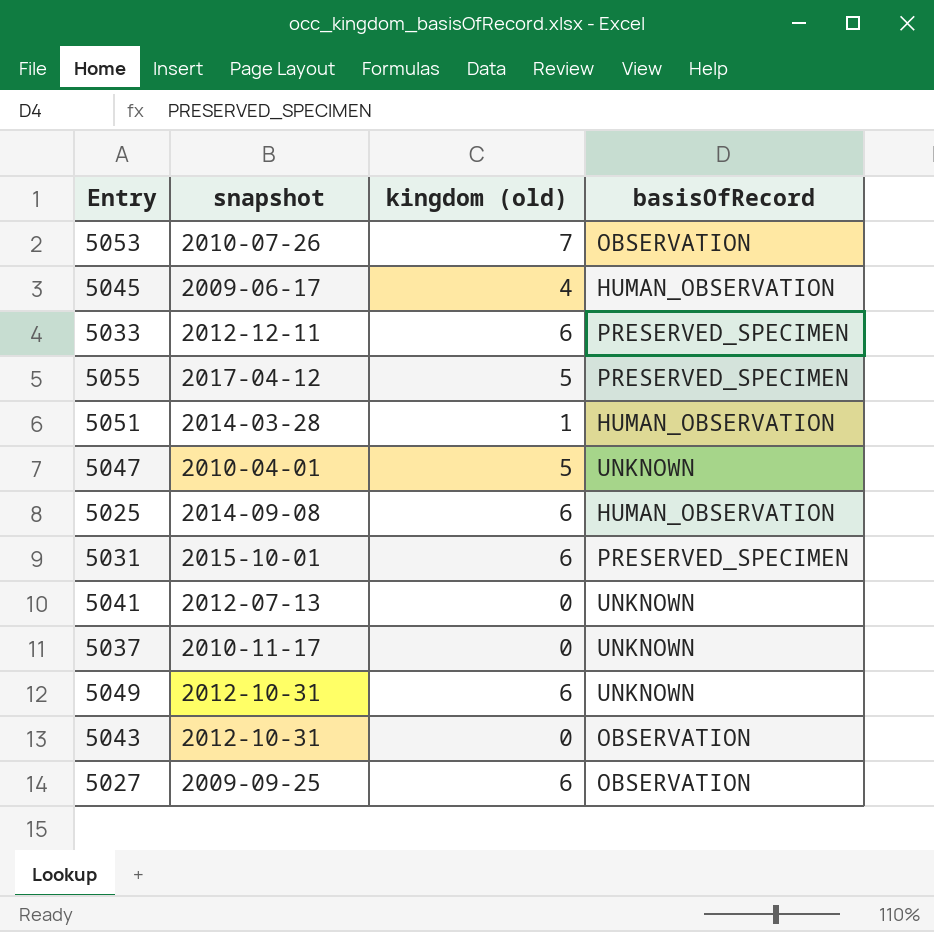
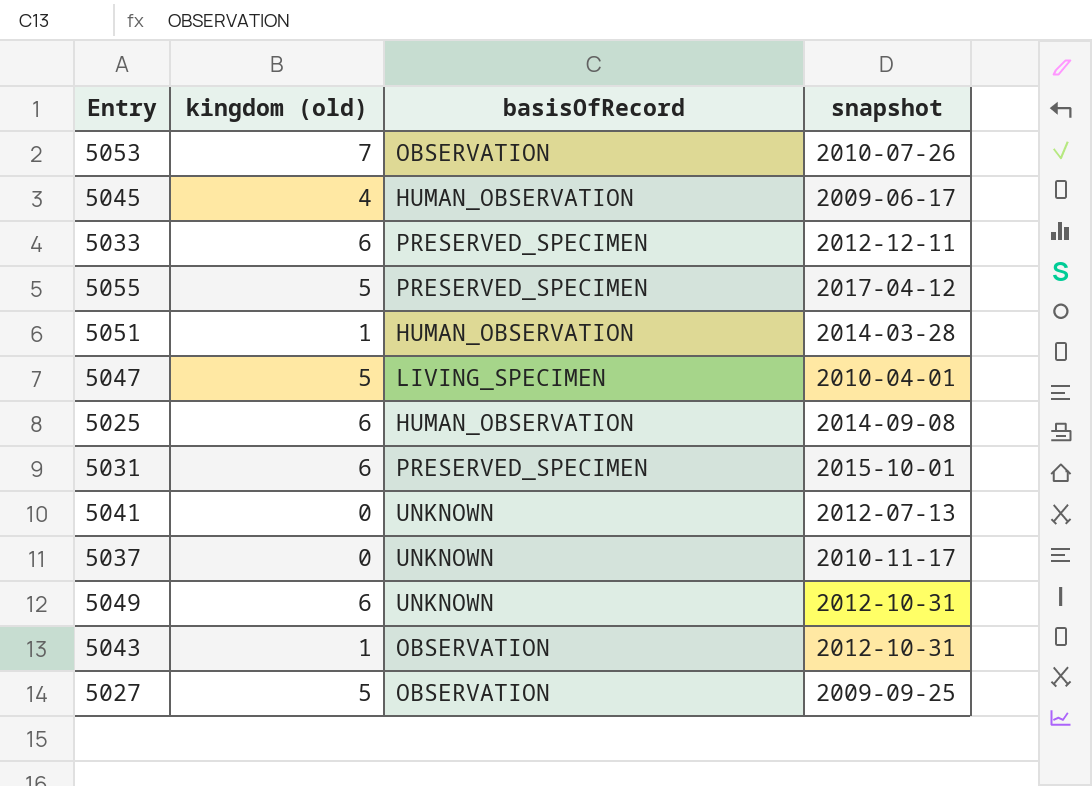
column snapshot | position: 2 -> 4
5047 | basisOfRecord: UNKNOWN -> LIVING_SPECIMEN
5043 | kingdom (old): 0 -> 1
5027 | kingdom (old): 6 -> 5

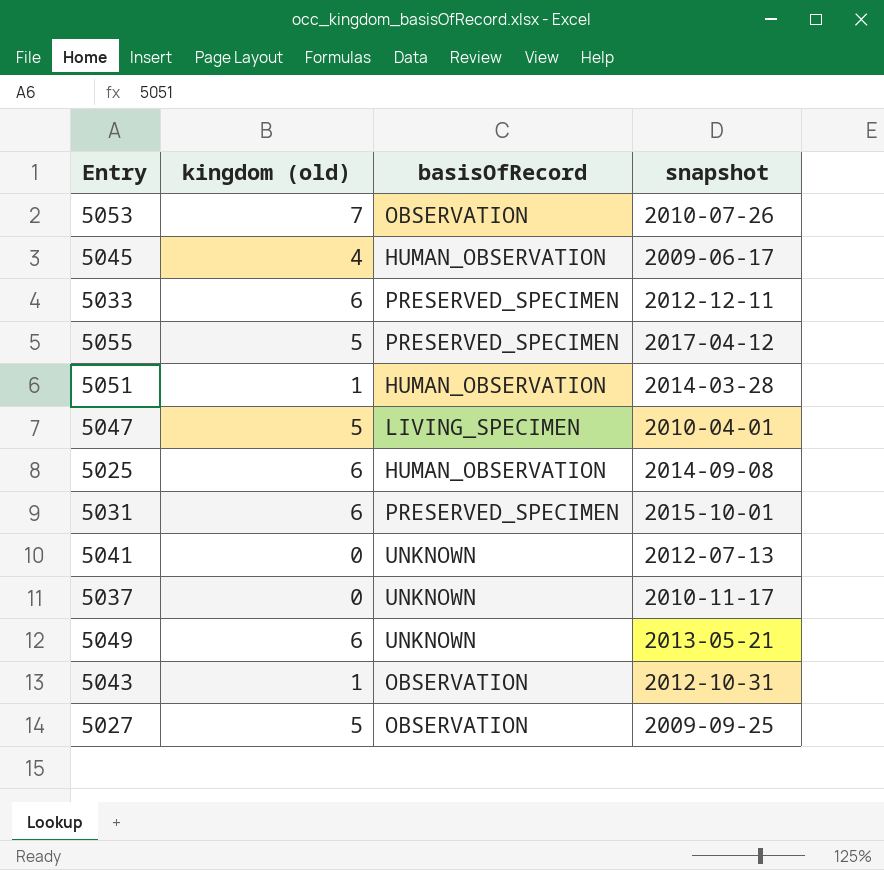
5049 | snapshot: 2012-10-31 -> 2013-05-21

